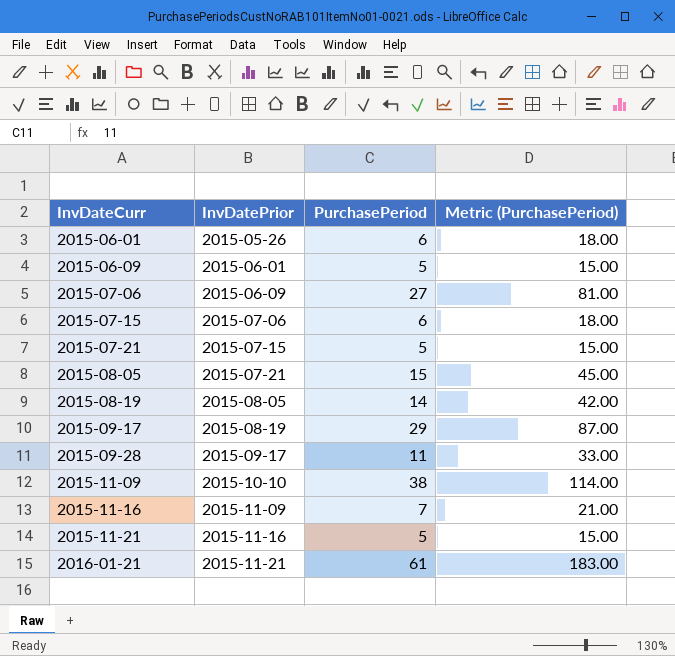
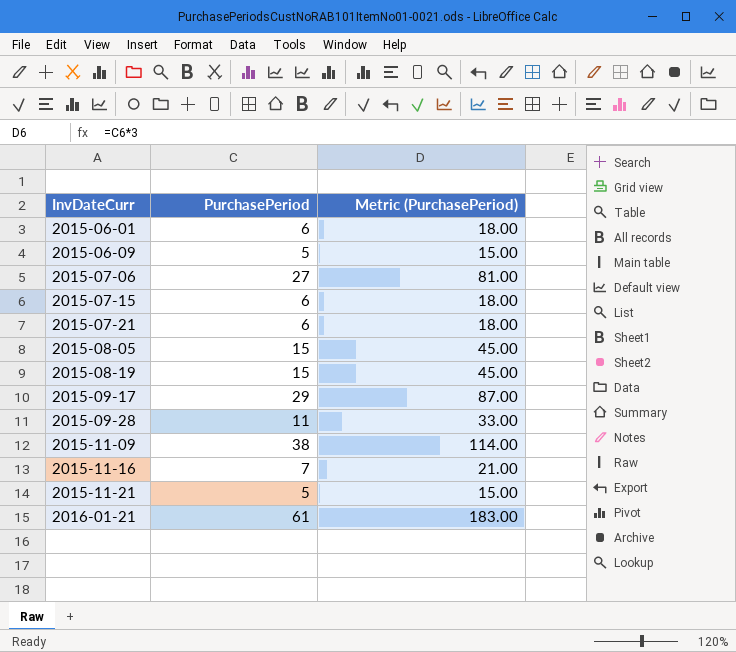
column InvDatePrior | position: 2 -> none
2015-07-21 | PurchasePeriod: 5 -> 6
2015-07-21 | Metric (PurchasePeriod): 15.00 -> 18.00
2015-08-19 | PurchasePeriod: 14 -> 15
2015-08-19 | Metric (PurchasePeriod): 42.00 -> 45.00

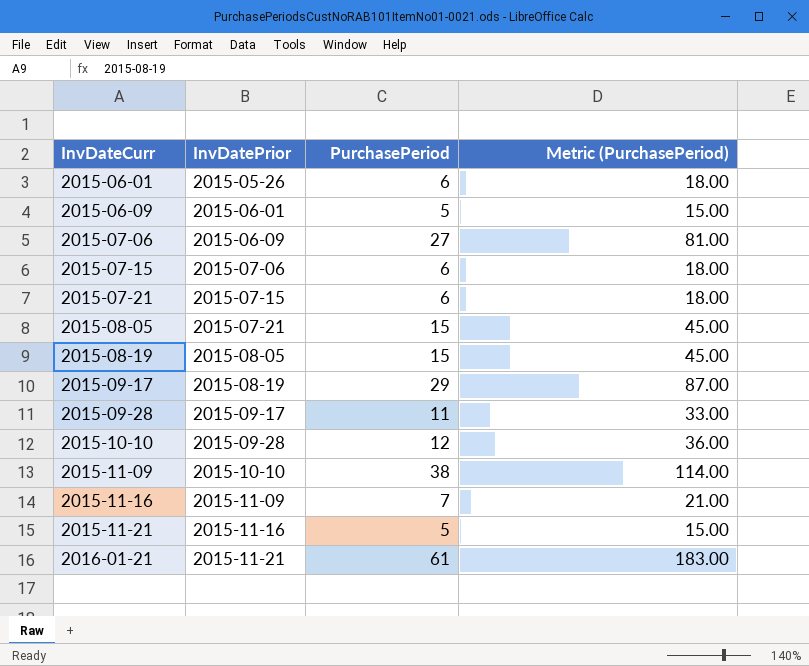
column InvDatePrior | position: none -> 2
row 2015-10-10: none -> 2015-09-28 | 12 | 36.00

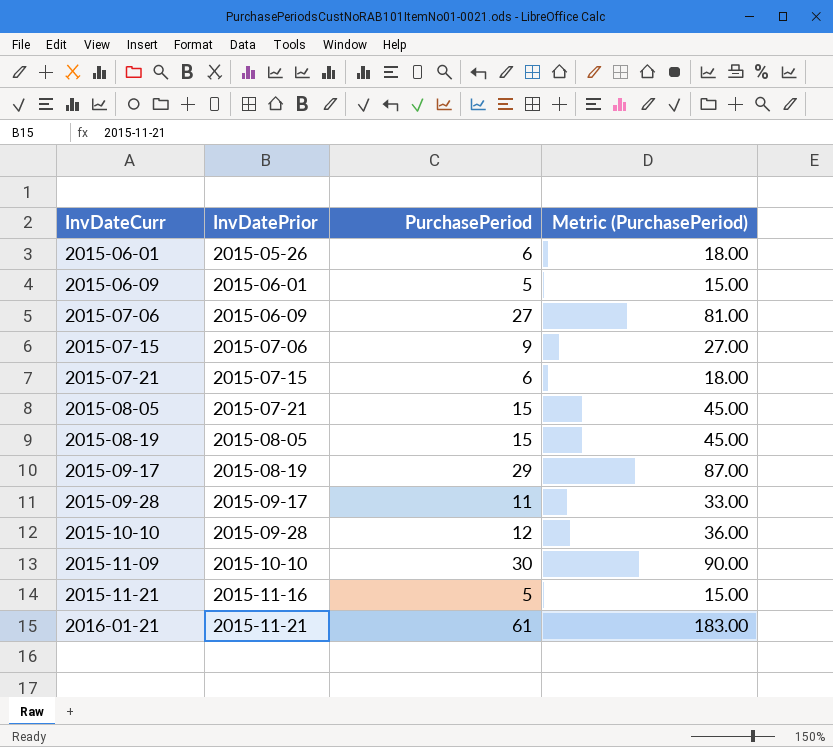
row 2015-11-16: 2015-11-09 | 7 | 21.00 -> none
2015-07-15 | PurchasePeriod: 6 -> 9
2015-07-15 | Metric (PurchasePeriod): 18.00 -> 27.00
2015-11-09 | PurchasePeriod: 38 -> 30
2015-11-09 | Metric (PurchasePeriod): 114.00 -> 90.00

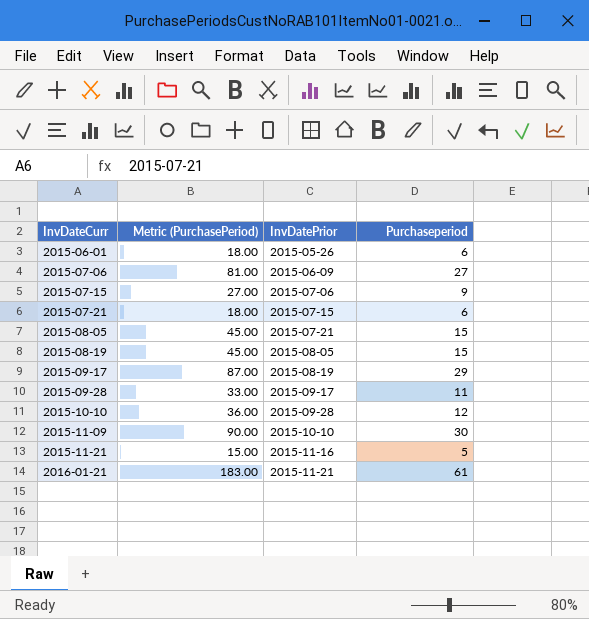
column Metric (PurchasePeriod) | position: 4 -> 2
column name: PurchasePeriod -> Purchaseperiod
row 2015-06-09: 2015-06-01 | 5 | 15.00 -> none

